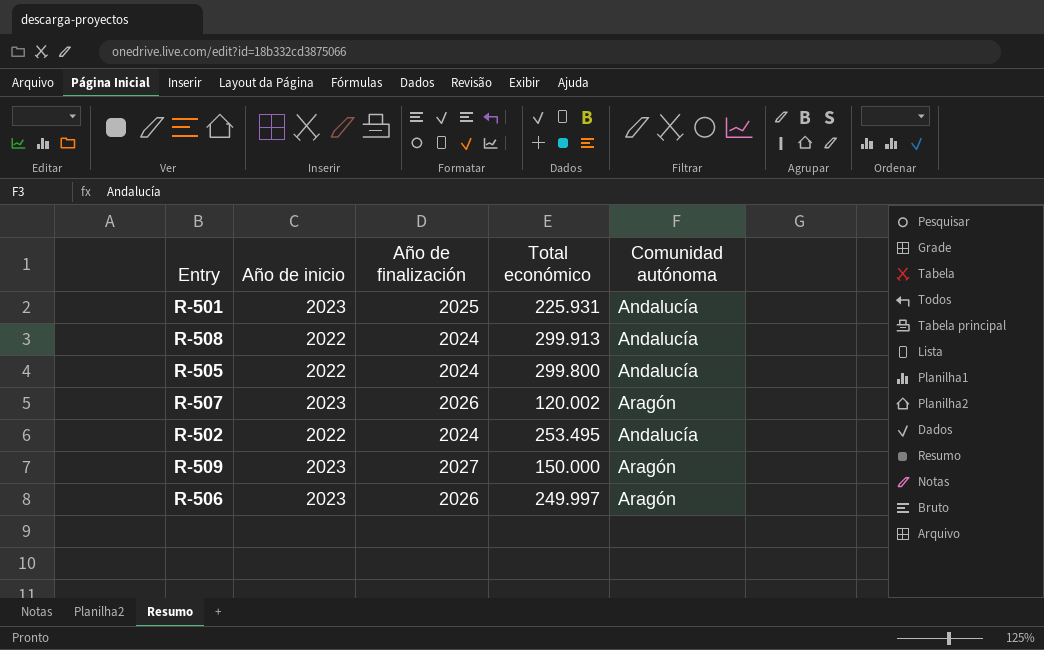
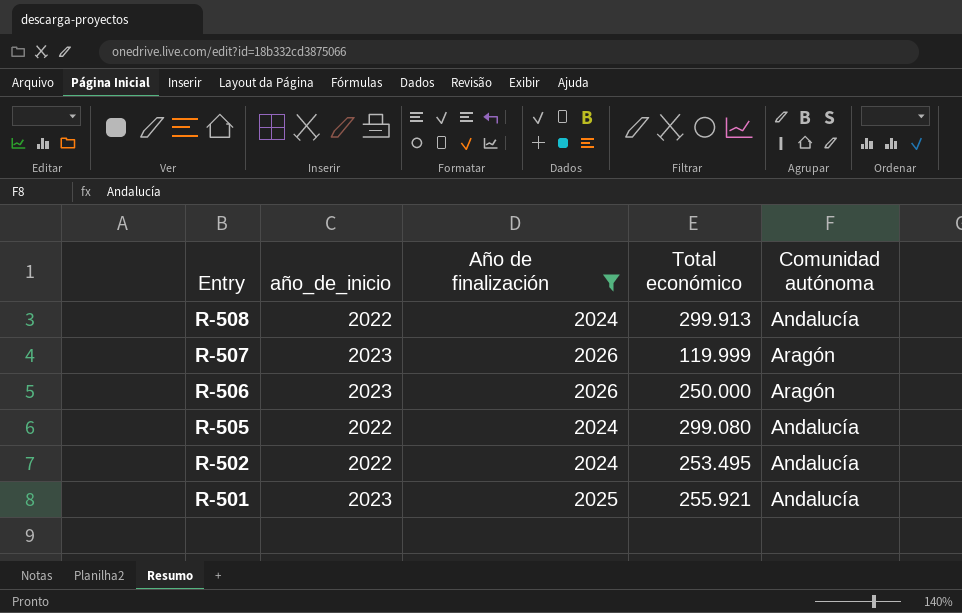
filter: none -> Año de finalización != 2027
row order: none -> Entry descending
column name: Año de inicio -> año_de_inicio
R-507 | Total económico: 120.002 -> 119.999
R-506 | Total económico: 249.997 -> 250.000
R-505 | Total económico: 299.800 -> 299.080
R-501 | Total económico: 225.931 -> 255.921

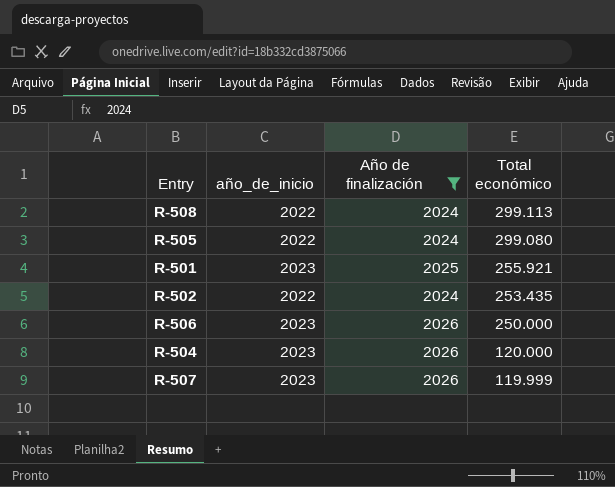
row order: Entry descending -> Total económico descending
column Comunidad autónoma | position: 5 -> none
R-508 | Total económico: 299.913 -> 299.113
R-502 | Total económico: 253.495 -> 253.435
row R-504: none -> 2023 | 2026 | 120.000

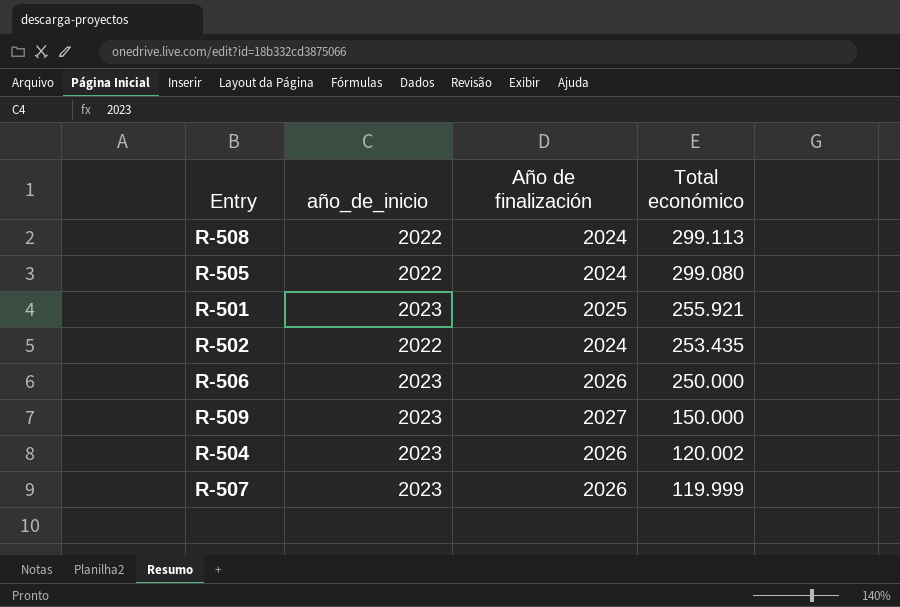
filter: Año de finalización != 2027 -> none
R-504 | Total económico: 120.000 -> 120.002

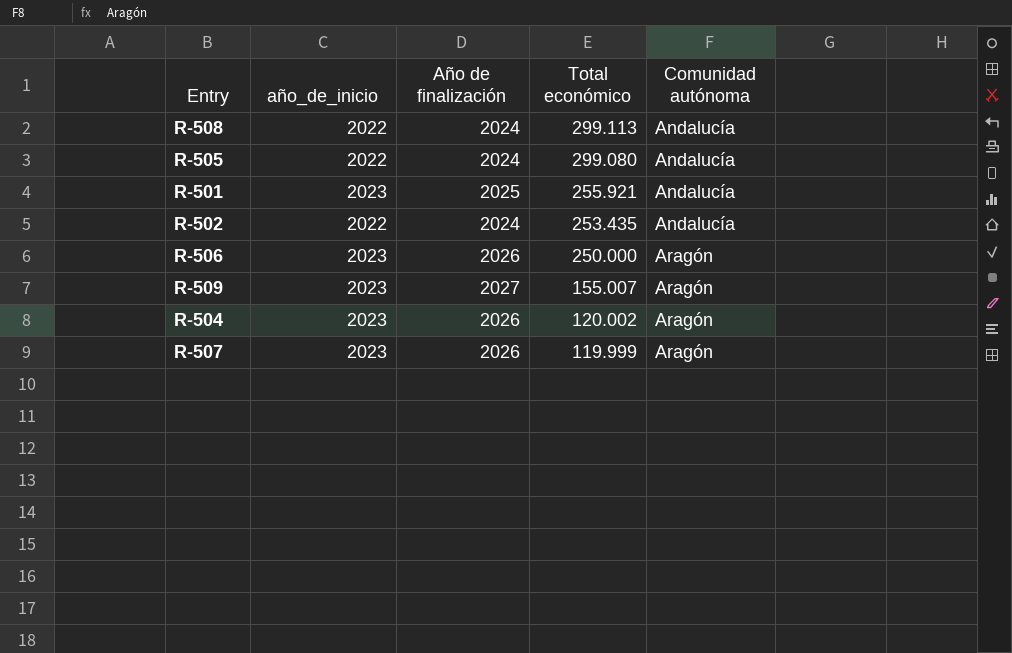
column Comunidad autónoma | position: none -> 5
R-509 | Total económico: 150.000 -> 155.007

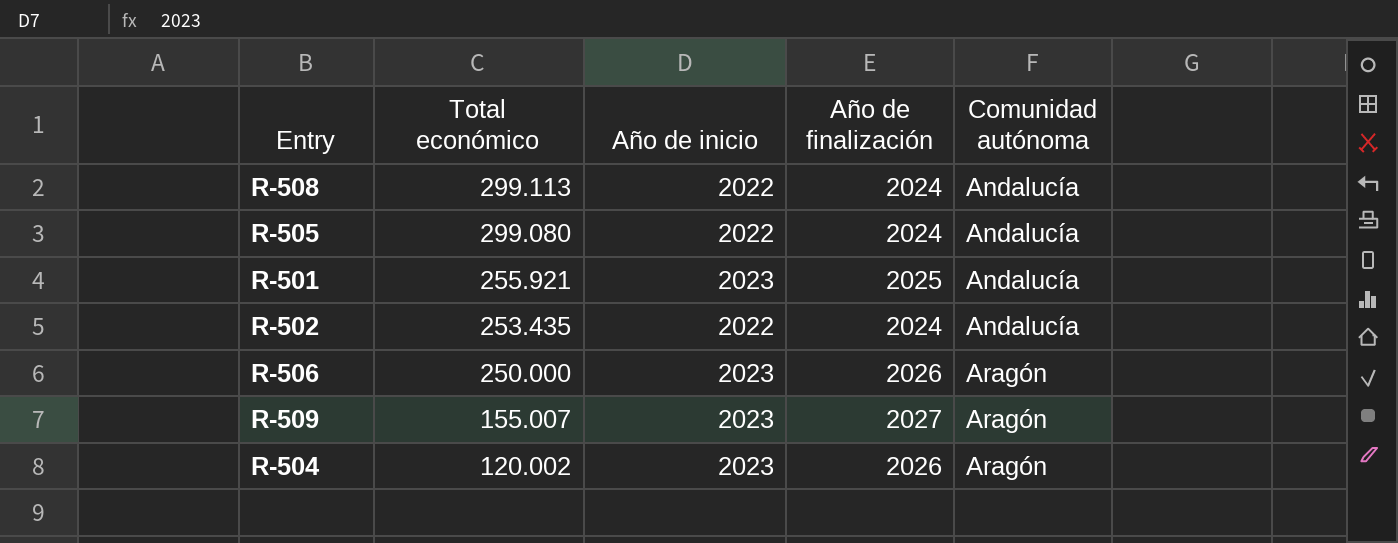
column Total económico | position: 4 -> 2
column name: año_de_inicio -> Año de inicio
row R-507: 2023 | 2026 | 119.999 | Aragón -> none

